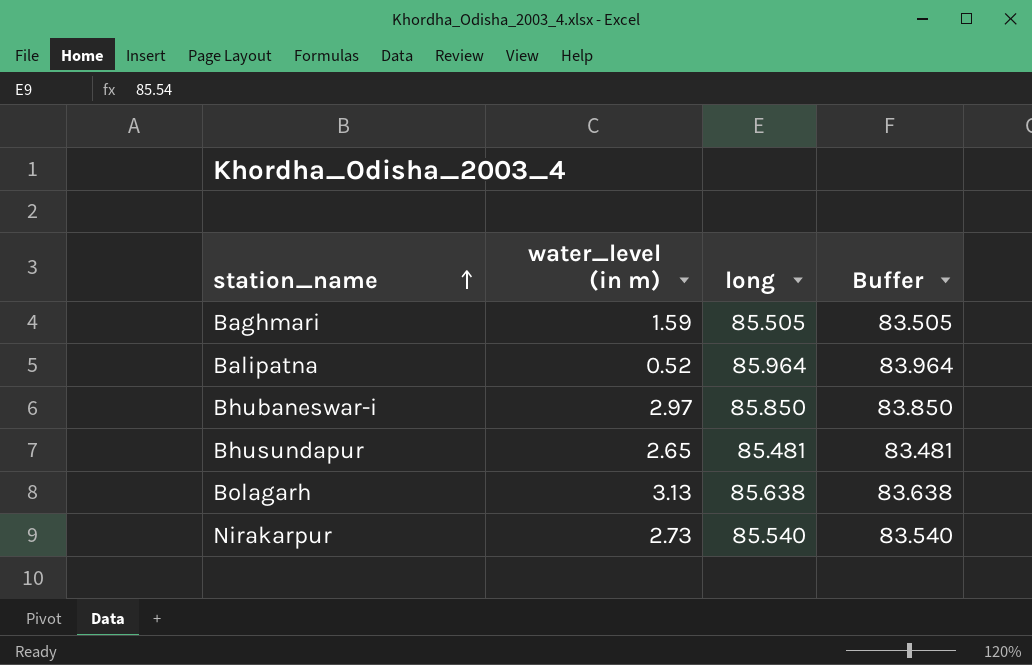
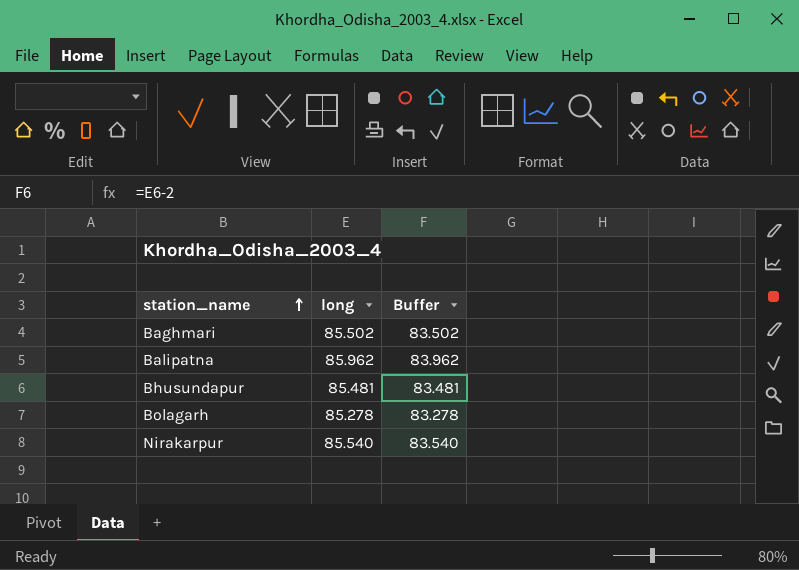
column water_level (in m) | position: 2 -> none
row Bhubaneswar-i: 2.97 | 85.850 | 83.850 -> none
Baghmari | long: 85.505 -> 85.502
Baghmari | Buffer: 83.505 -> 83.502
Balipatna | long: 85.964 -> 85.962
Balipatna | Buffer: 83.964 -> 83.962
Bolagarh | long: 85.638 -> 85.278
Bolagarh | Buffer: 83.638 -> 83.278

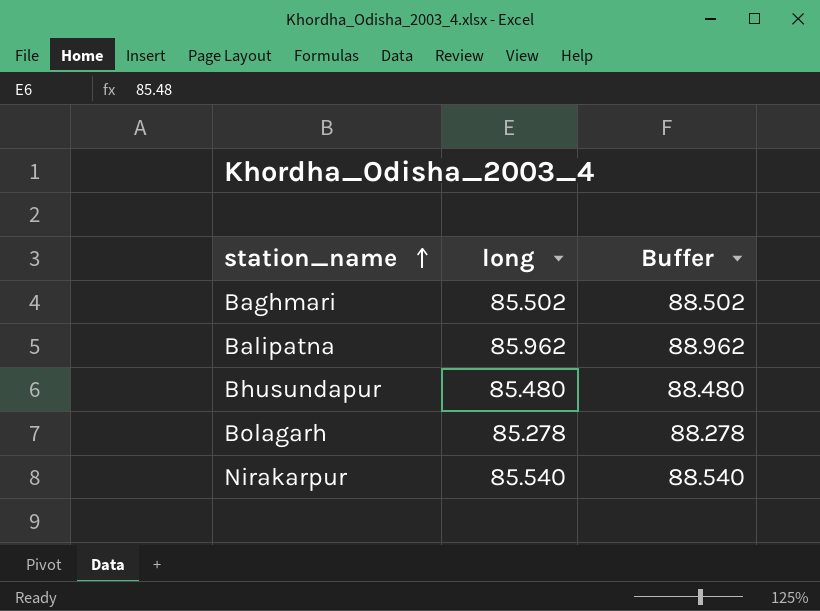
column Buffer | formula: [long] - 2 -> [long] + 3
Bhusundapur | long: 85.481 -> 85.480

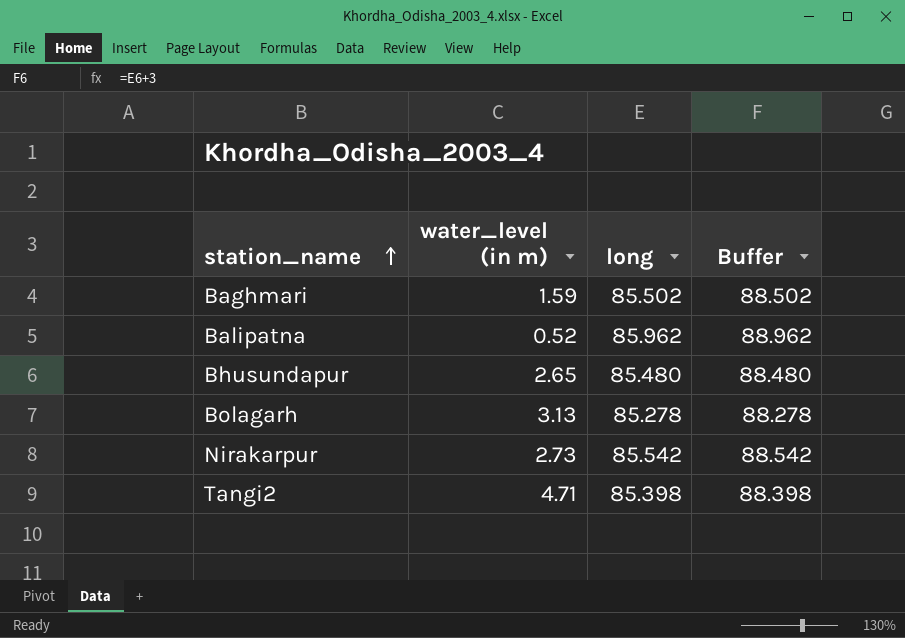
column water_level (in m) | position: none -> 2
Nirakarpur | long: 85.540 -> 85.542
Nirakarpur | Buffer: 88.540 -> 88.542
row Tangi2: none -> 4.71 | 85.398 | 88.398

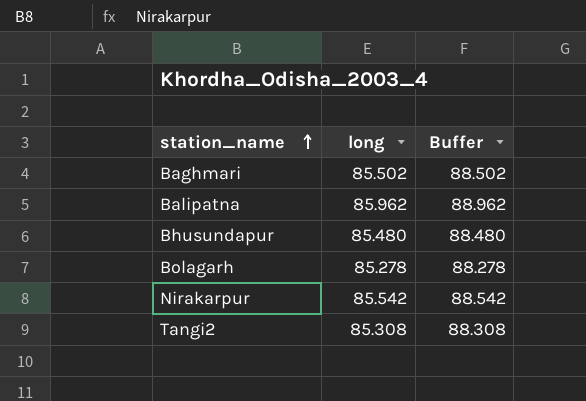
column water_level (in m) | position: 2 -> none
Tangi2 | long: 85.398 -> 85.308
Tangi2 | Buffer: 88.398 -> 88.308

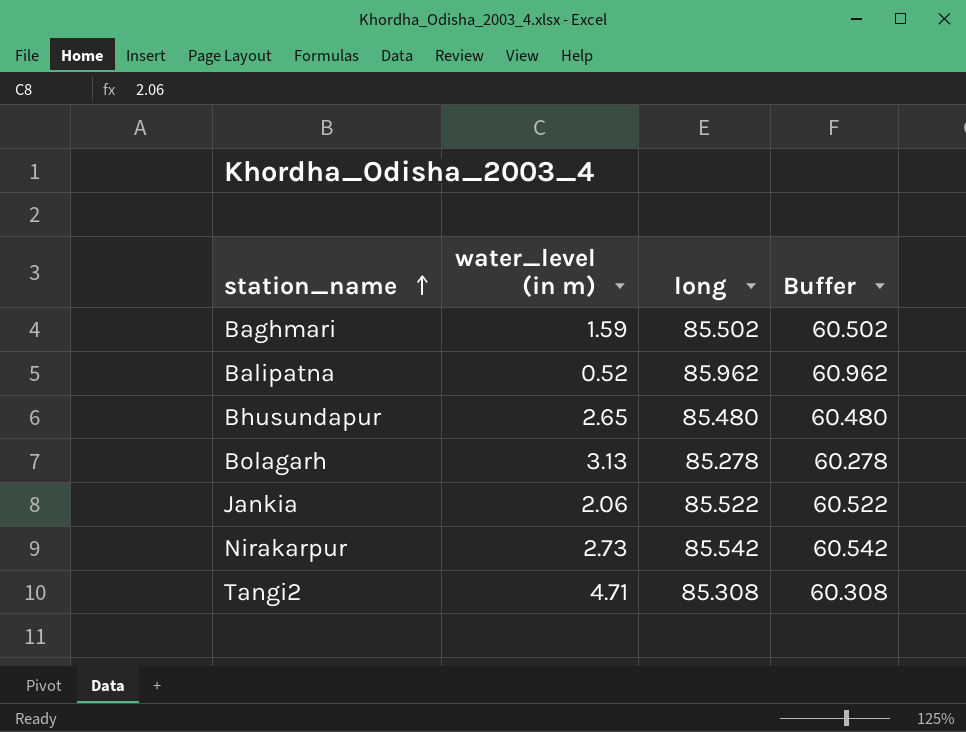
column water_level (in m) | position: none -> 2
column Buffer | formula: [long] + 3 -> [long] - 25
row Jankia: none -> 2.06 | 85.522 | 60.522

